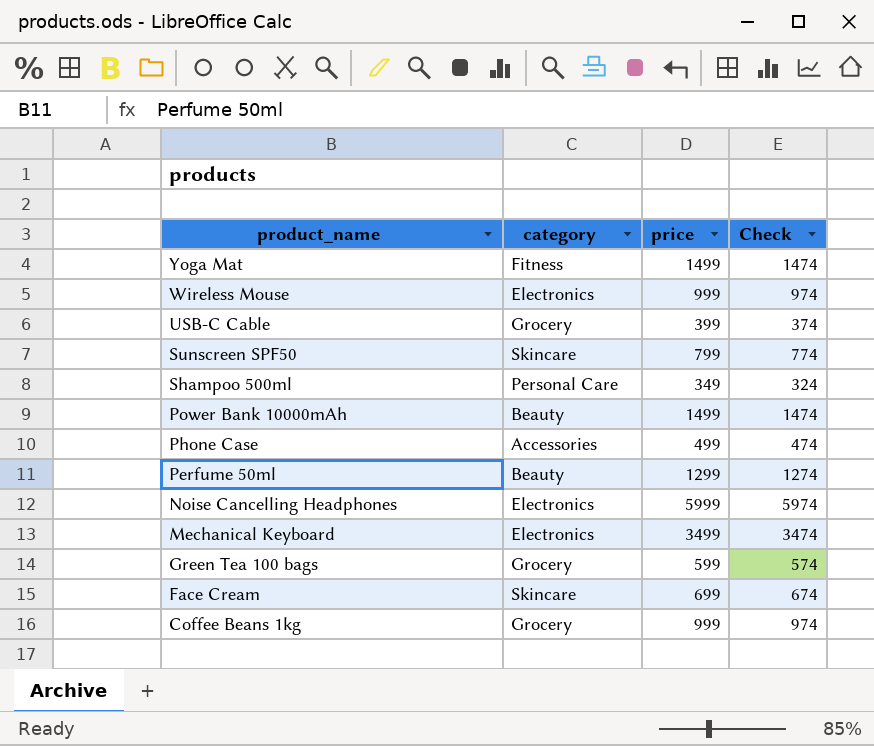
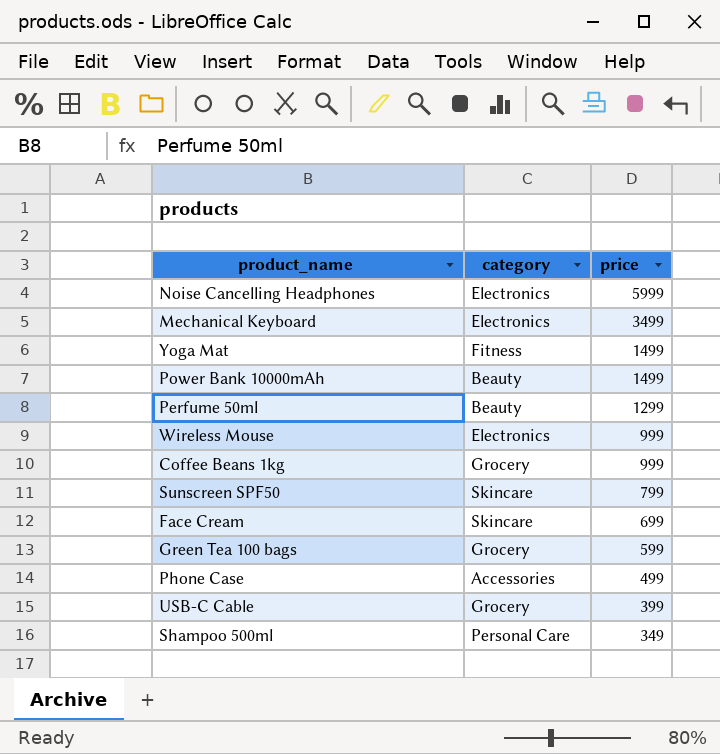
row order: product_name descending -> price descending
column Check | formula: [price] - 25 -> none

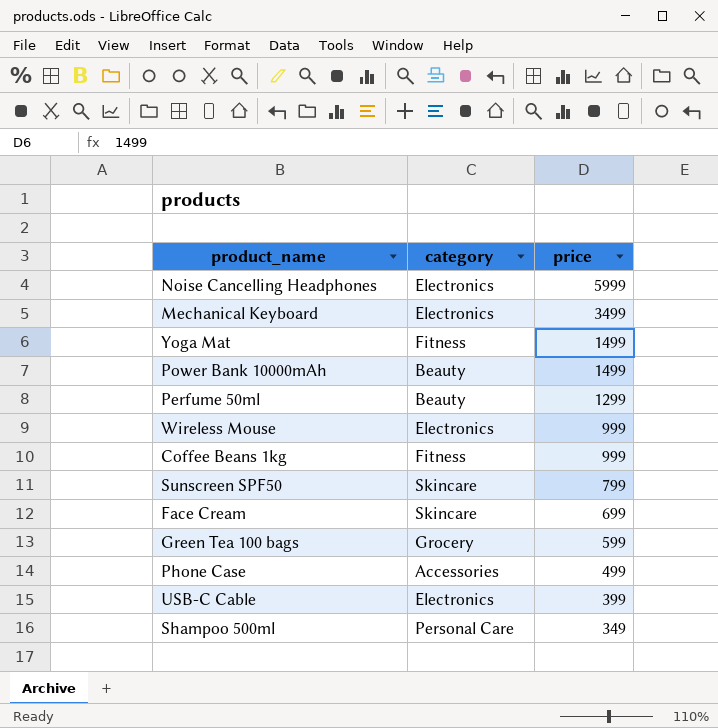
Coffee Beans 1kg | category: Grocery -> Fitness
USB-C Cable | category: Grocery -> Electronics

